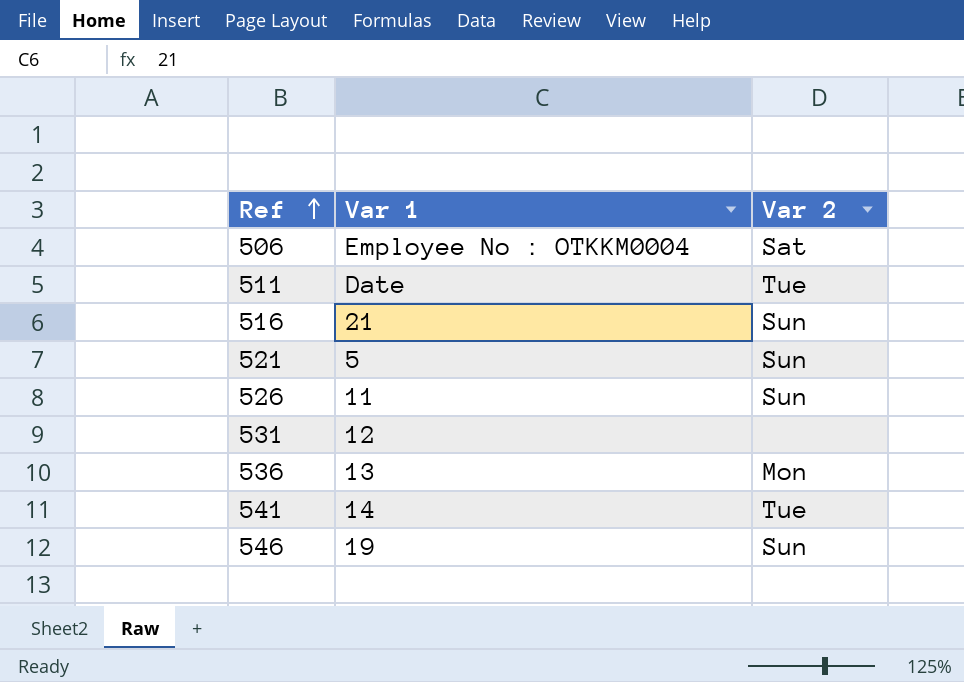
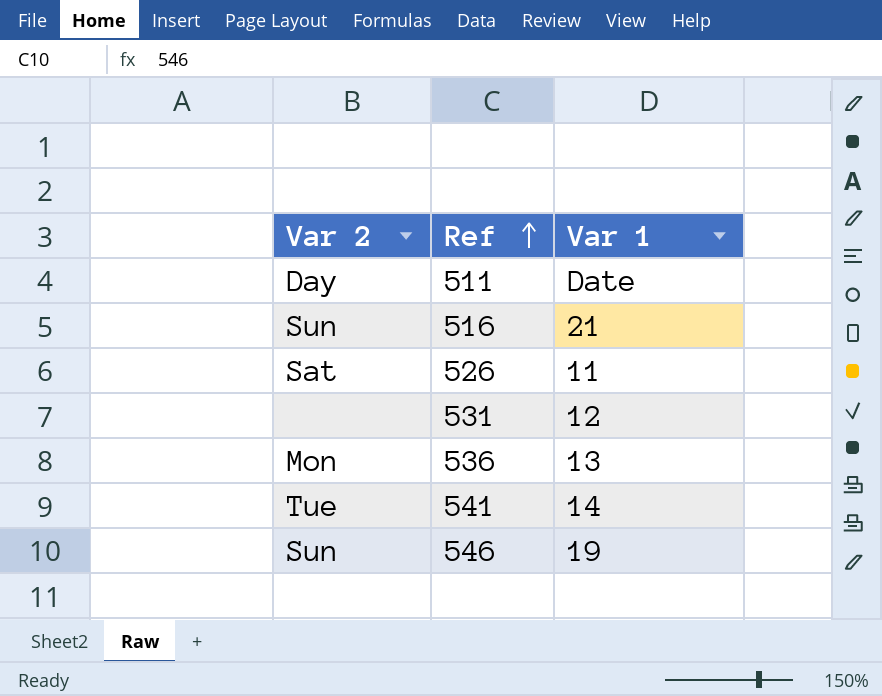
column Var 2 | position: 3 -> 1
row 506: Employee No : OTKKM0004 | Sat -> none
row 521: 5 | Sun -> none
511 | Var 2: Tue -> Day
526 | Var 2: Sun -> Sat

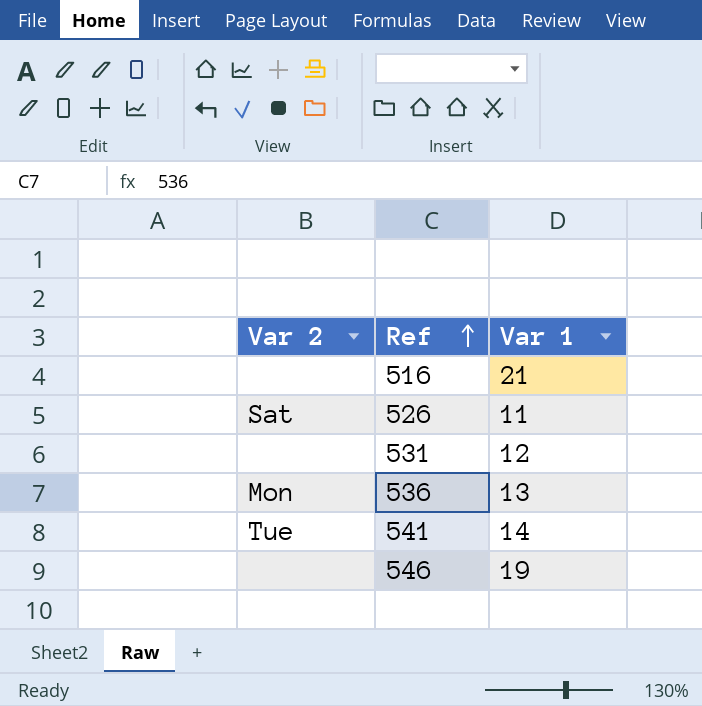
row 511: Day | Date -> none
516 | Var 2: Sun -> none
546 | Var 2: Sun -> none

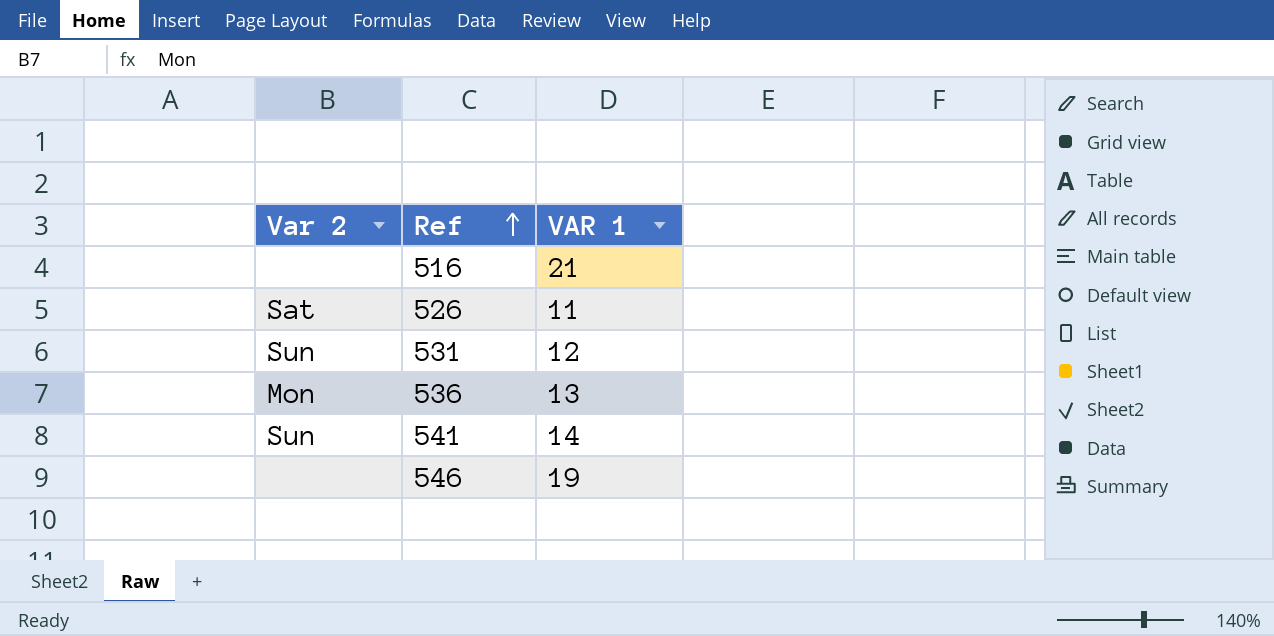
column name: Var 1 -> VAR 1
531 | Var 2: none -> Sun
541 | Var 2: Tue -> Sun

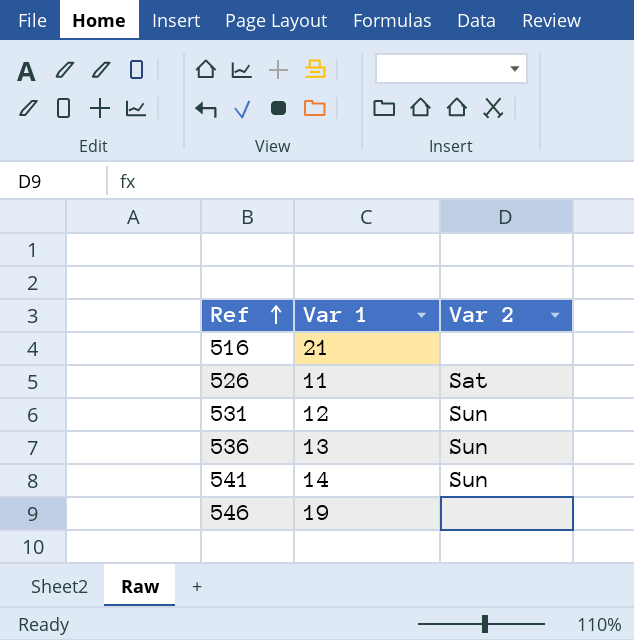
column name: VAR 1 -> Var 1
column Var 2 | position: 1 -> 3
536 | Var 2: Mon -> Sun

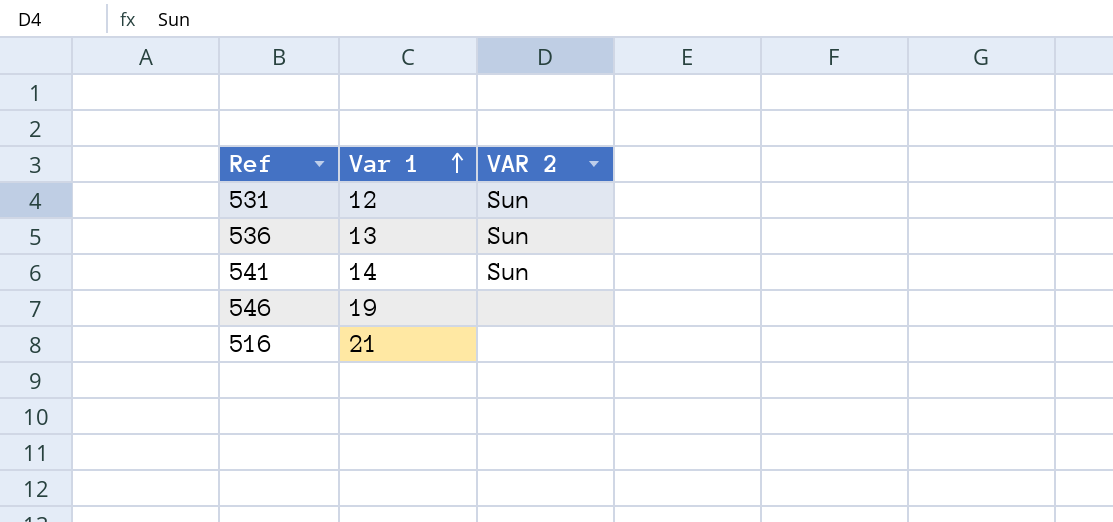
row order: Ref ascending -> Var 1 ascending
column name: Var 2 -> VAR 2
row 526: 11 | Sat -> none

